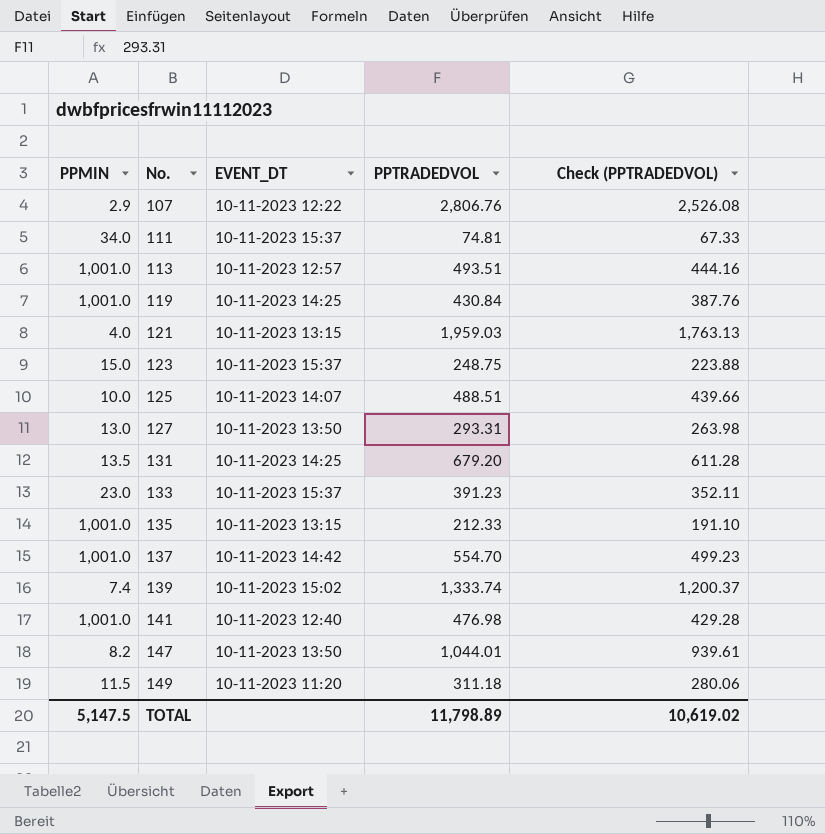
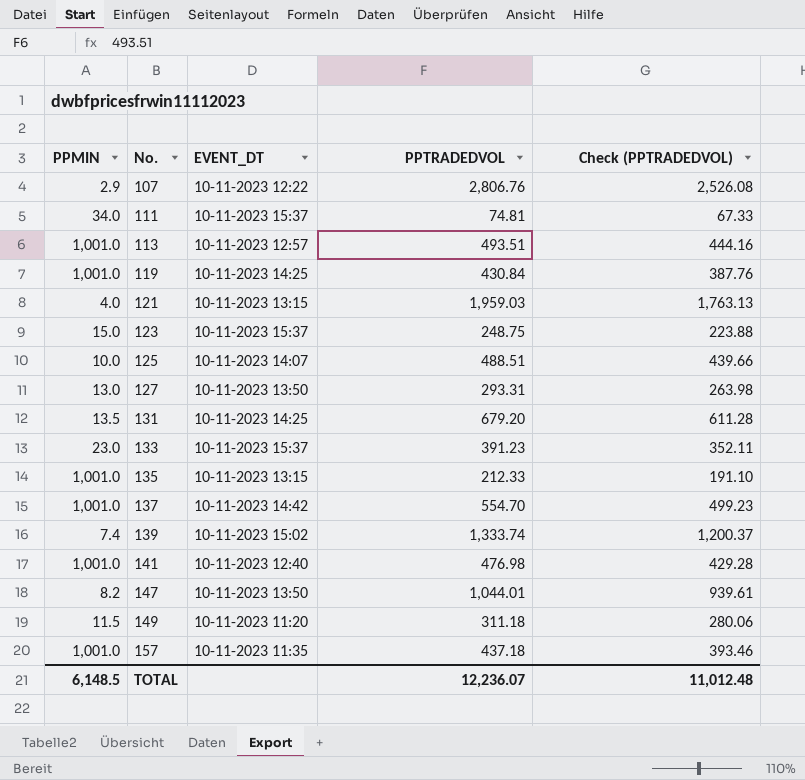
row 157: none -> 1,001.0 | 10-11-2023 11:35 | 437.18 | 393.46
TOTAL | PPMIN: 5,147.5 -> 6,148.5
TOTAL | PPTRADEDVOL: 11,798.89 -> 12,236.07
TOTAL | Check (PPTRADEDVOL): 10,619.02 -> 11,012.48

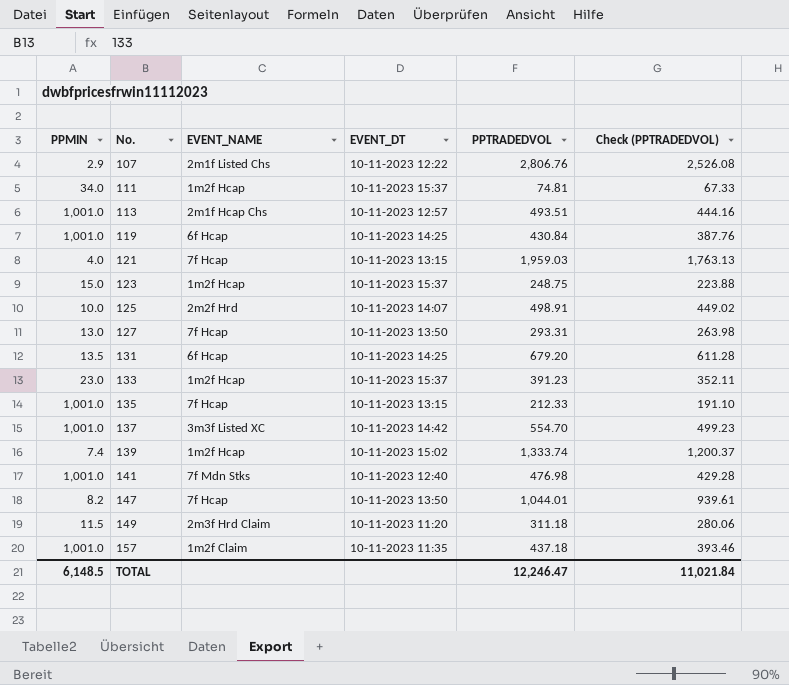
column EVENT_NAME | position: none -> 3
125 | PPTRADEDVOL: 488.51 -> 498.91
125 | Check (PPTRADEDVOL): 439.66 -> 449.02
TOTAL | PPTRADEDVOL: 12,236.07 -> 12,246.47
TOTAL | Check (PPTRADEDVOL): 11,012.48 -> 11,021.84

